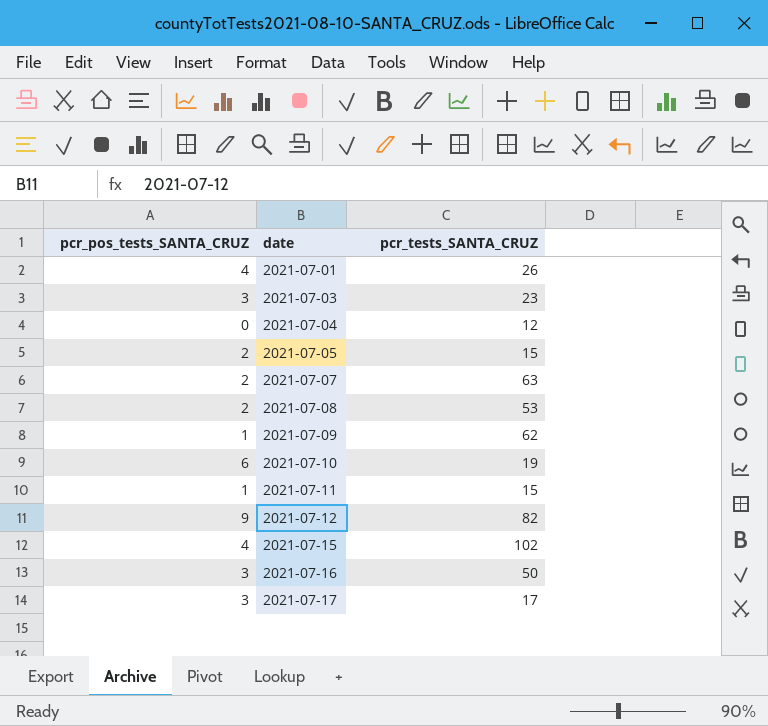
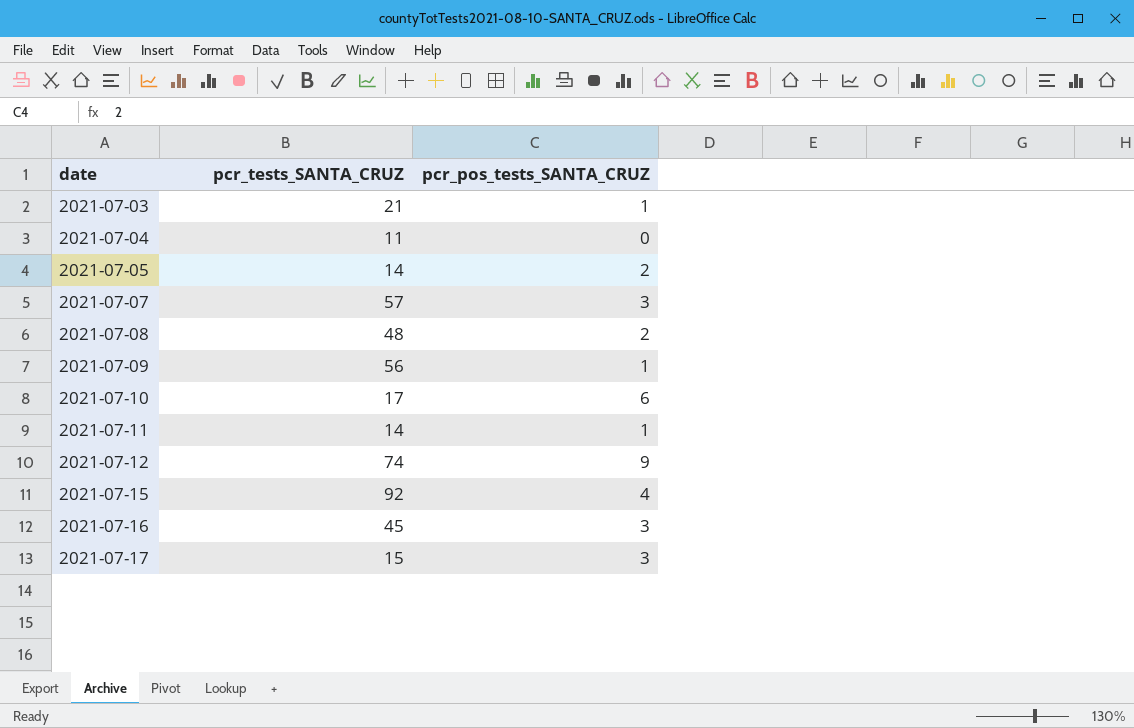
column pcr_pos_tests_SANTA_CRUZ | position: 1 -> 3
row 2021-07-01: 4 | 26 -> none
2021-07-03 | pcr_tests_SANTA_CRUZ: 23 -> 21
2021-07-03 | pcr_pos_tests_SANTA_CRUZ: 3 -> 1
2021-07-04 | pcr_tests_SANTA_CRUZ: 12 -> 11
2021-07-05 | pcr_tests_SANTA_CRUZ: 15 -> 14
2021-07-07 | pcr_tests_SANTA_CRUZ: 63 -> 57
2021-07-07 | pcr_pos_tests_SANTA_CRUZ: 2 -> 3
2021-07-08 | pcr_tests_SANTA_CRUZ: 53 -> 48
2021-07-09 | pcr_tests_SANTA_CRUZ: 62 -> 56
2021-07-10 | pcr_tests_SANTA_CRUZ: 19 -> 17
2021-07-11 | pcr_tests_SANTA_CRUZ: 15 -> 14
2021-07-12 | pcr_tests_SANTA_CRUZ: 82 -> 74
2021-07-15 | pcr_tests_SANTA_CRUZ: 102 -> 92
2021-07-16 | pcr_tests_SANTA_CRUZ: 50 -> 45
2021-07-17 | pcr_tests_SANTA_CRUZ: 17 -> 15

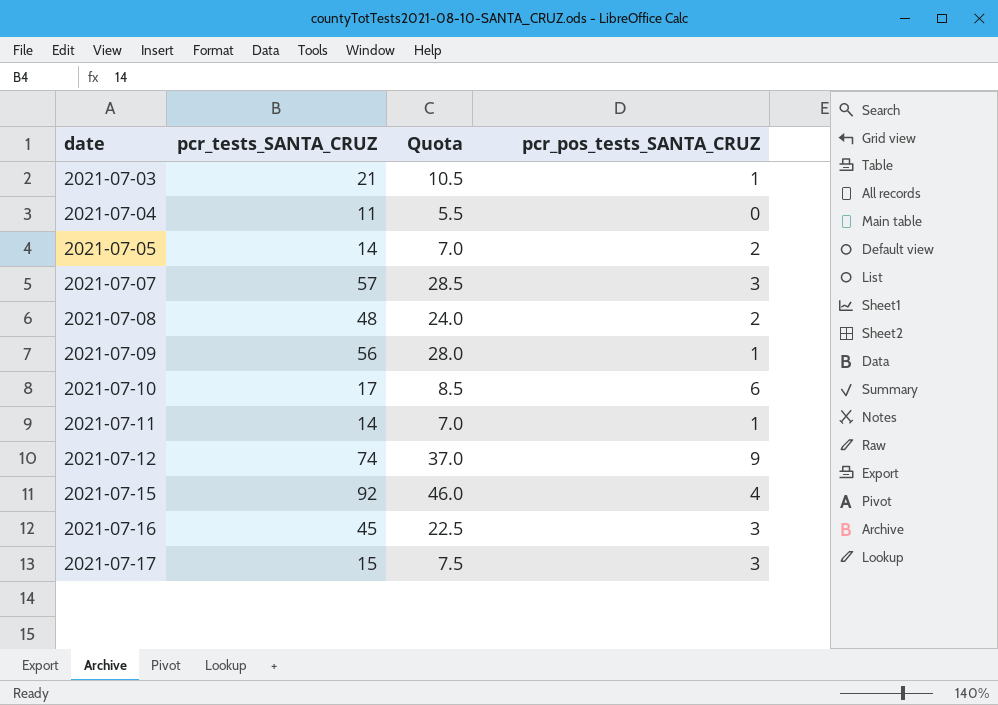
column Quota | formula: none -> [pcr_tests_SANTA_CRUZ] * 0.5

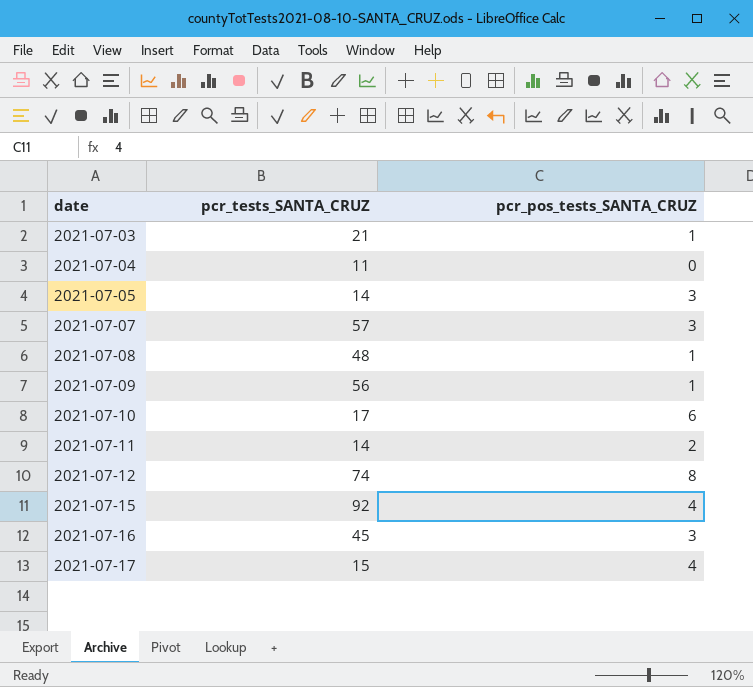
column Quota | formula: [pcr_tests_SANTA_CRUZ] * 0.5 -> none
2021-07-05 | pcr_pos_tests_SANTA_CRUZ: 2 -> 3
2021-07-08 | pcr_pos_tests_SANTA_CRUZ: 2 -> 1
2021-07-11 | pcr_pos_tests_SANTA_CRUZ: 1 -> 2
2021-07-12 | pcr_pos_tests_SANTA_CRUZ: 9 -> 8
2021-07-17 | pcr_pos_tests_SANTA_CRUZ: 3 -> 4

